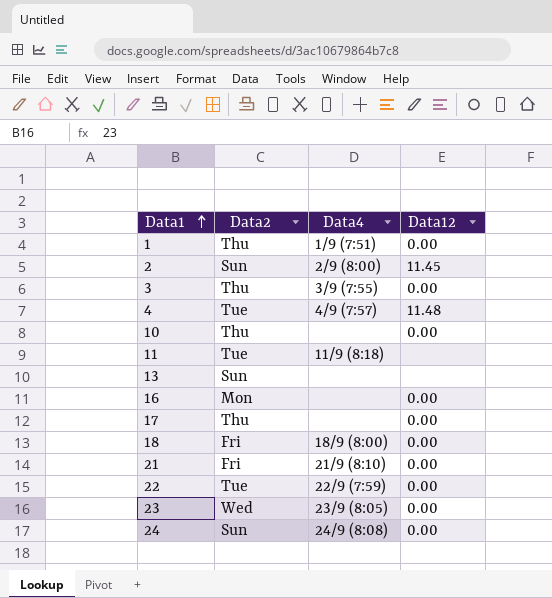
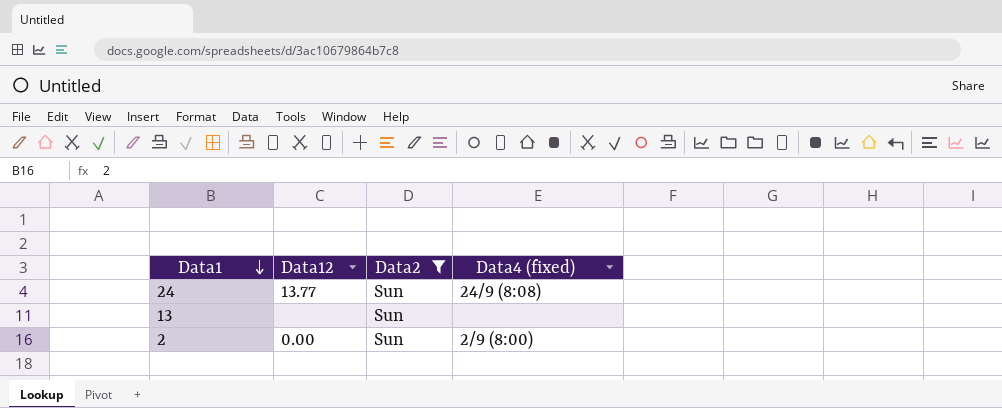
filter: none -> Data2 = Sun
row order: Data1 ascending -> Data1 descending
column Data12 | position: 4 -> 2
column name: Data4 -> Data4 (fixed)
24 | Data12: 0.00 -> 13.77
2 | Data12: 11.45 -> 0.00

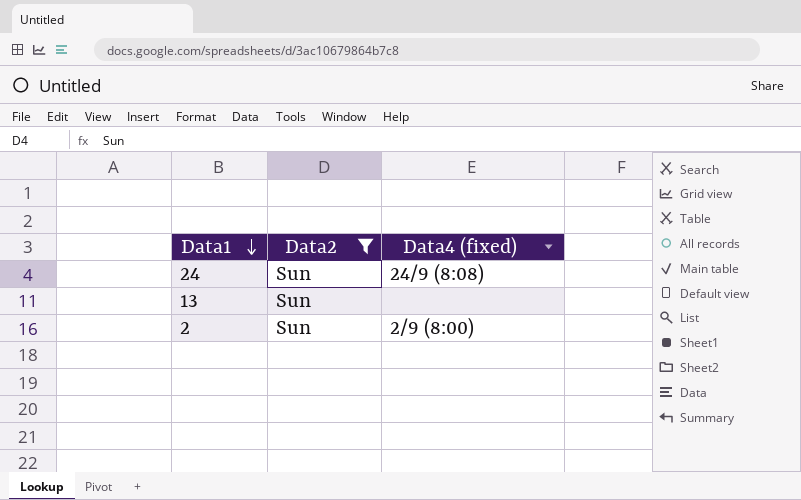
column Data12 | position: 2 -> none

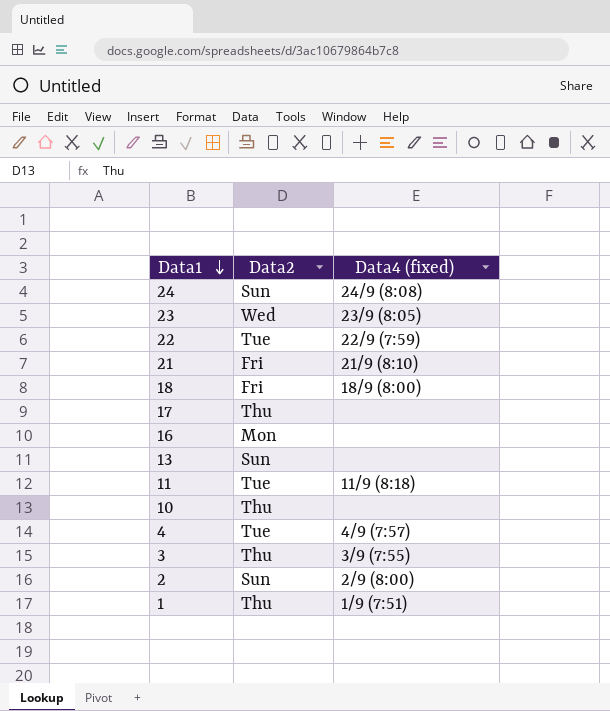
filter: Data2 = Sun -> none

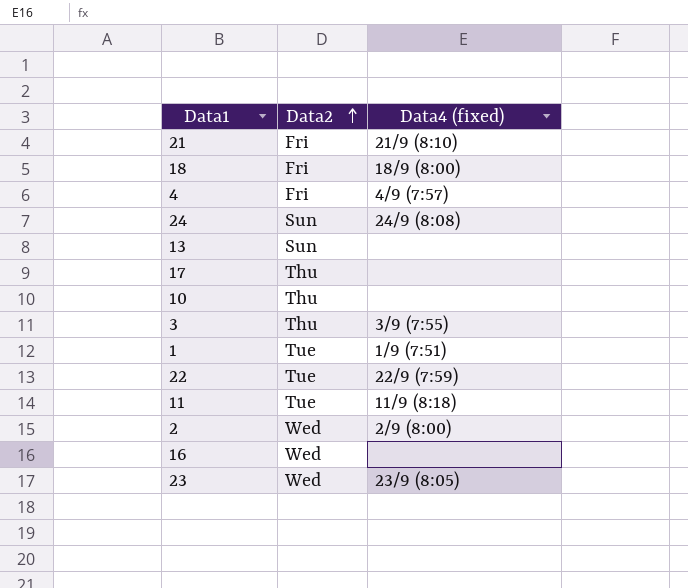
row order: Data1 descending -> Data2 ascending
4 | Data2: Tue -> Fri
1 | Data2: Thu -> Tue
2 | Data2: Sun -> Wed
16 | Data2: Mon -> Wed

